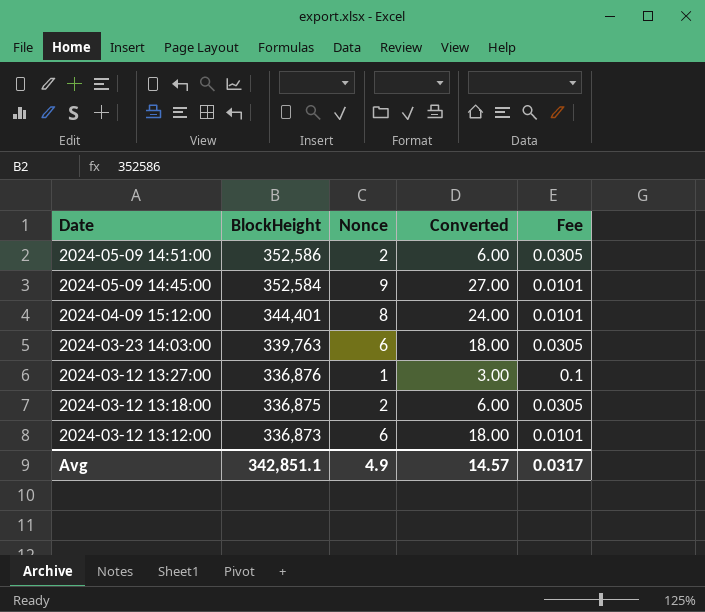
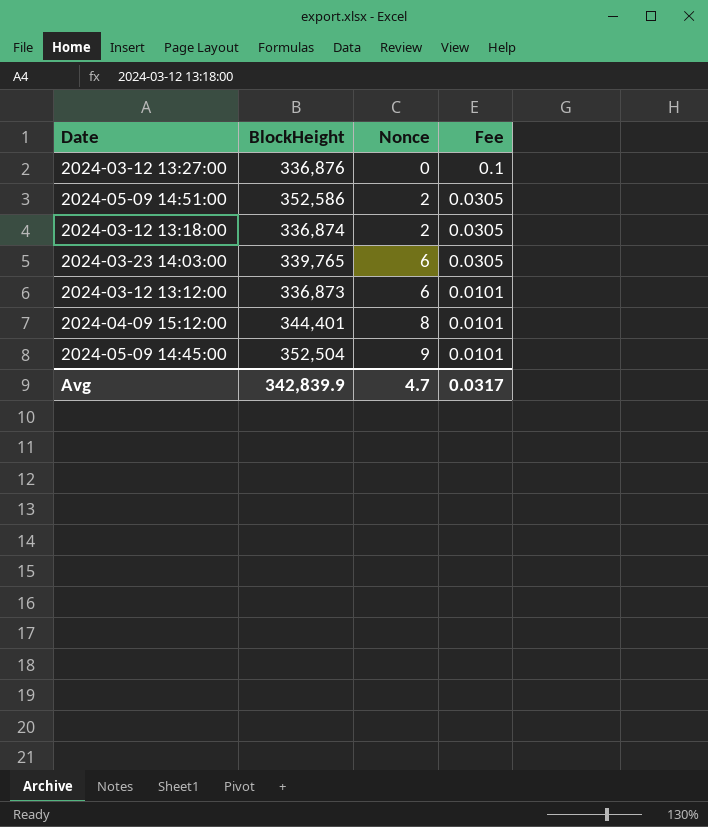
row order: Date descending -> Nonce ascending
column Converted | formula: [Nonce] * 3 -> none
2024-03-12 13:27:00 | Nonce: 1 -> 0
2024-03-12 13:18:00 | BlockHeight: 336,875 -> 336,874
2024-03-23 14:03:00 | BlockHeight: 339,763 -> 339,765
2024-05-09 14:45:00 | BlockHeight: 352,584 -> 352,504
Avg | BlockHeight: 342,851.1 -> 342,839.9
Avg | Nonce: 4.9 -> 4.7

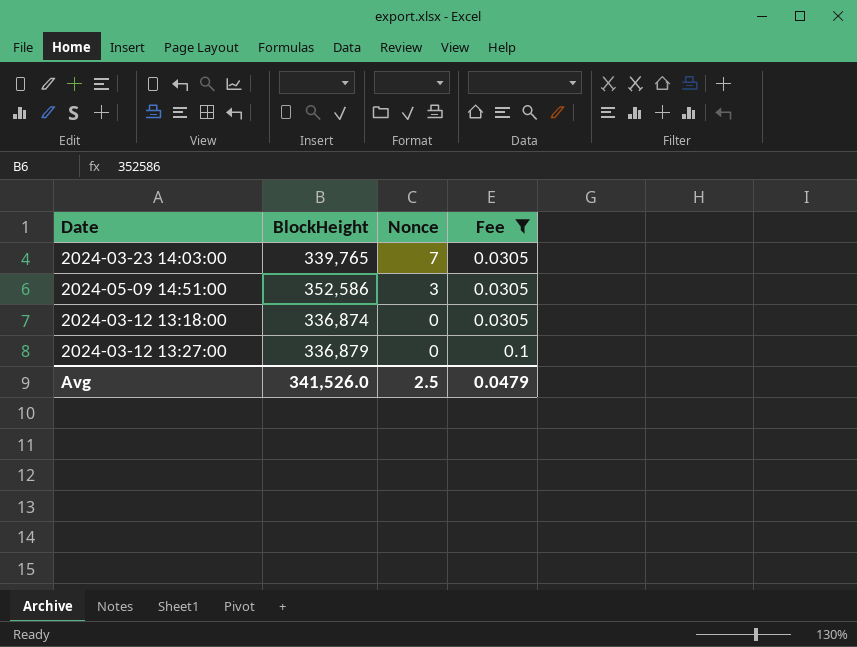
filter: none -> Fee != 0.0101
row order: Nonce ascending -> Nonce descending
2024-03-23 14:03:00 | Nonce: 6 -> 7
2024-05-09 14:51:00 | Nonce: 2 -> 3
2024-03-12 13:18:00 | Nonce: 2 -> 0
2024-03-12 13:27:00 | BlockHeight: 336,876 -> 336,879
Avg | BlockHeight: 342,839.9 -> 341,526.0
Avg | Nonce: 4.7 -> 2.5
Avg | Fee: 0.0317 -> 0.0479

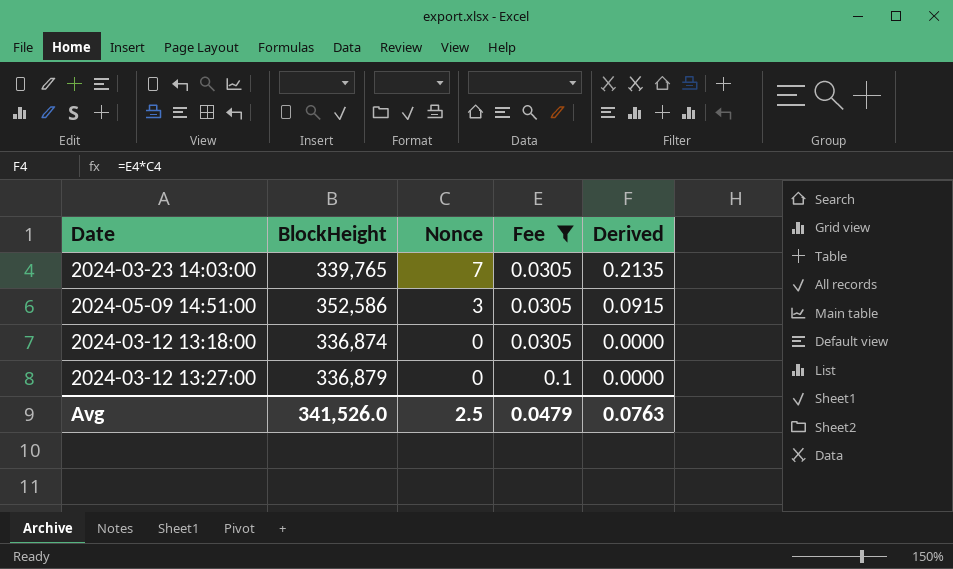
column Derived | formula: none -> [Nonce] * [Fee]

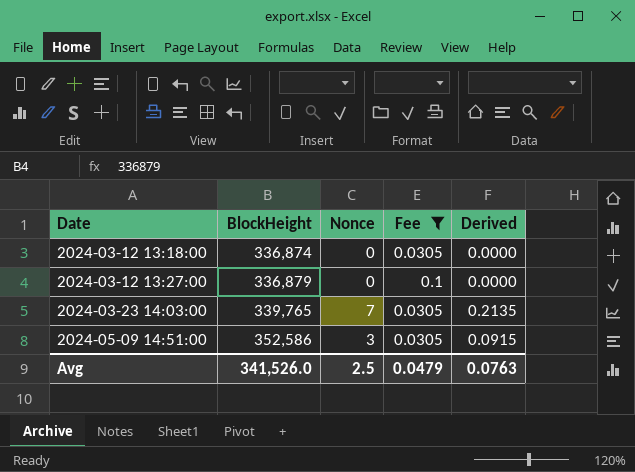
row order: Nonce descending -> Date ascending

